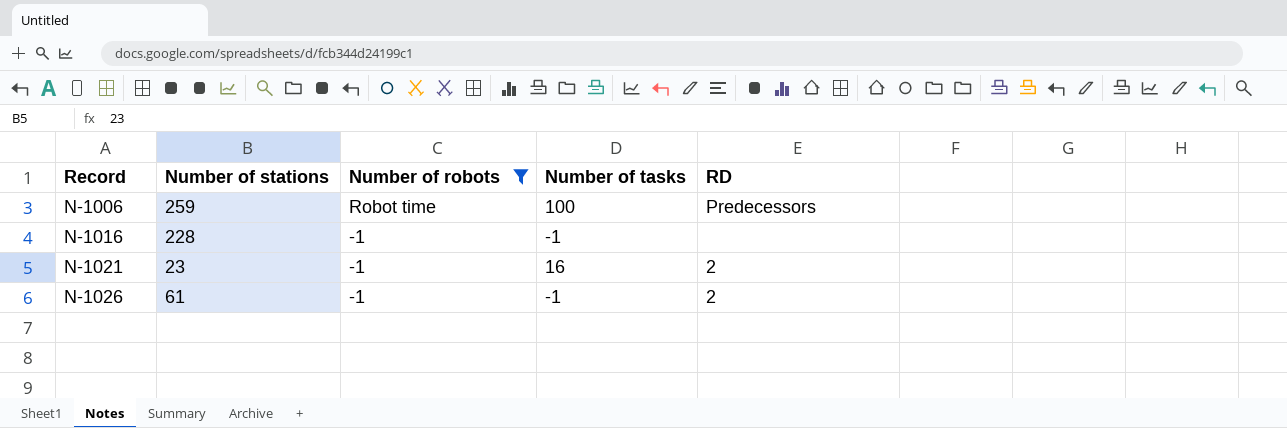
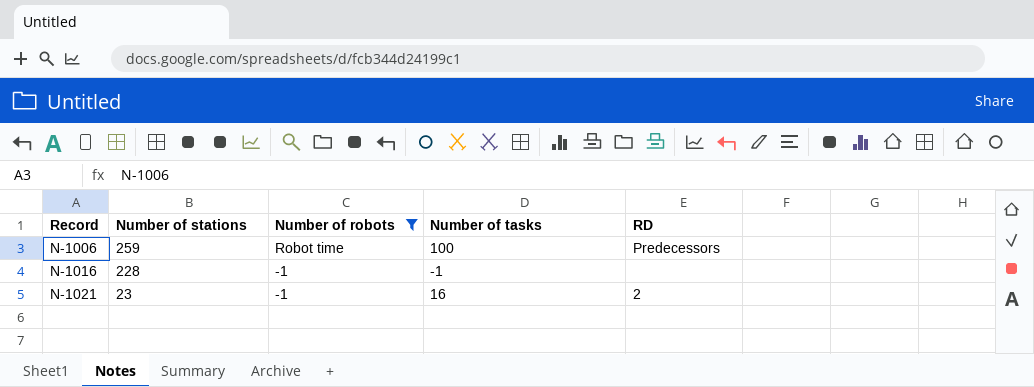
row N-1026: 61 | -1 | -1 | 2 -> none

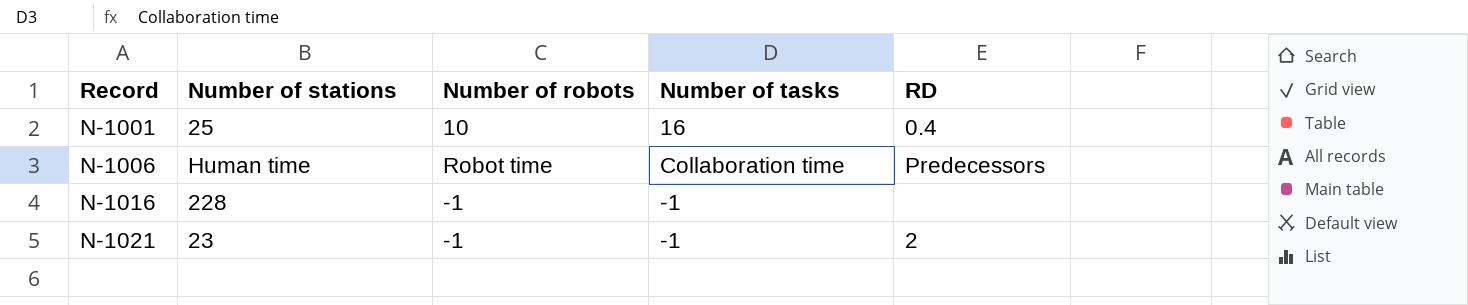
filter: Number of robots != 10 -> none
N-1006 | Number of stations: 259 -> Human time
N-1006 | Number of tasks: 100 -> Collaboration time
N-1021 | Number of tasks: 16 -> -1

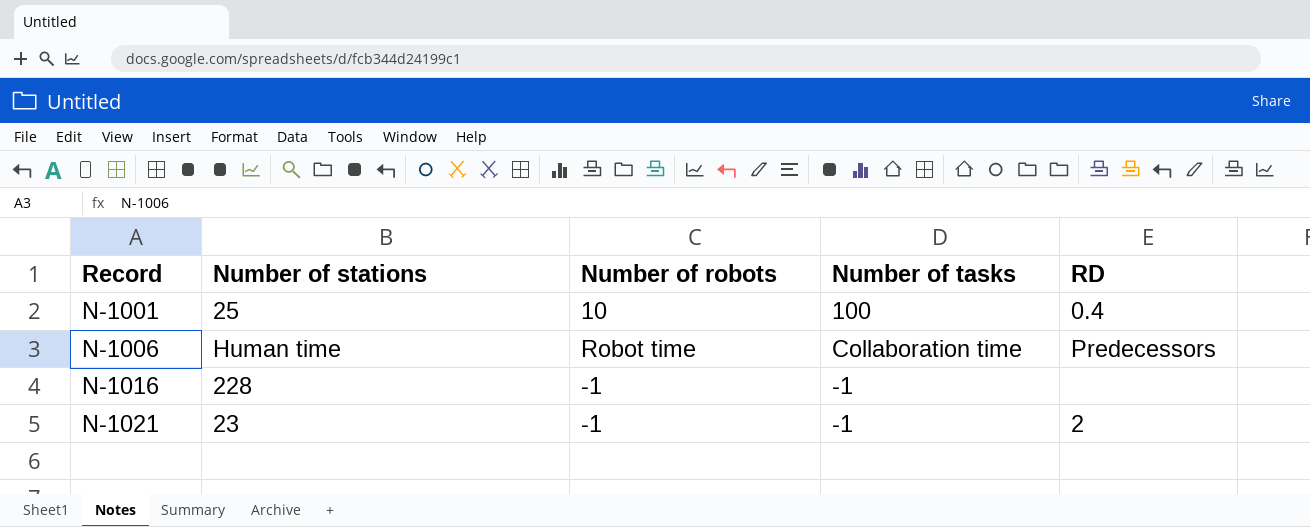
N-1001 | Number of tasks: 16 -> 100

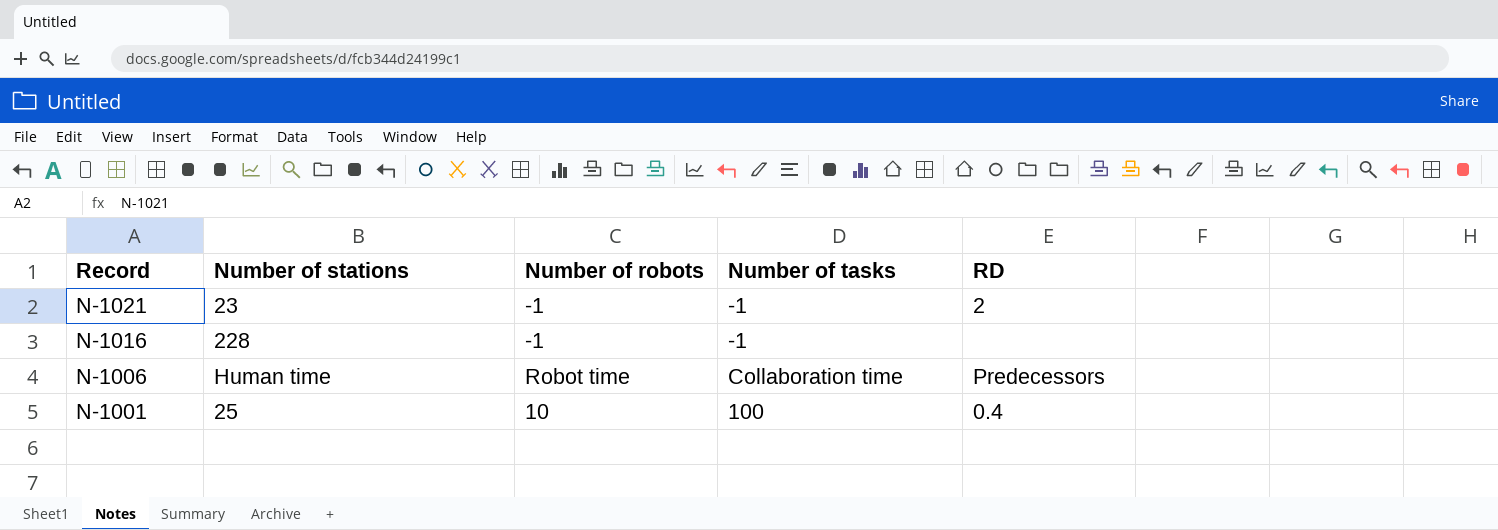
row order: Record ascending -> Record descending

